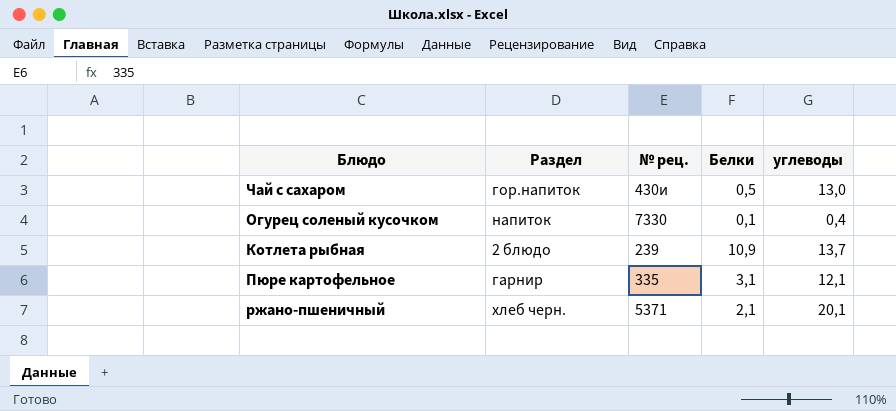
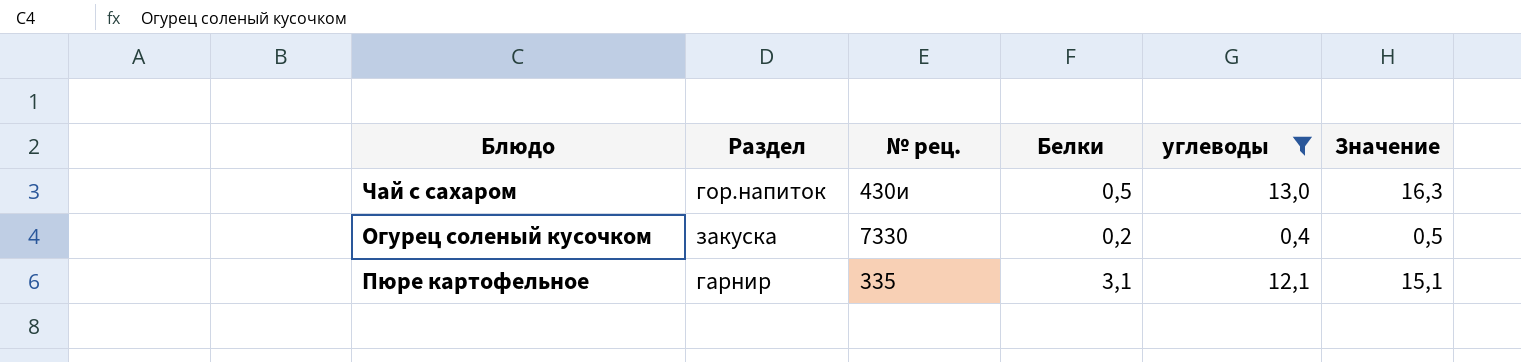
filter: none -> углеводы <= 13,0
column Значение | formula: none -> [углеводы] * 1,25
Огурец соленый кусочком | Раздел: напиток -> закуска
Огурец соленый кусочком | Белки: 0,1 -> 0,2

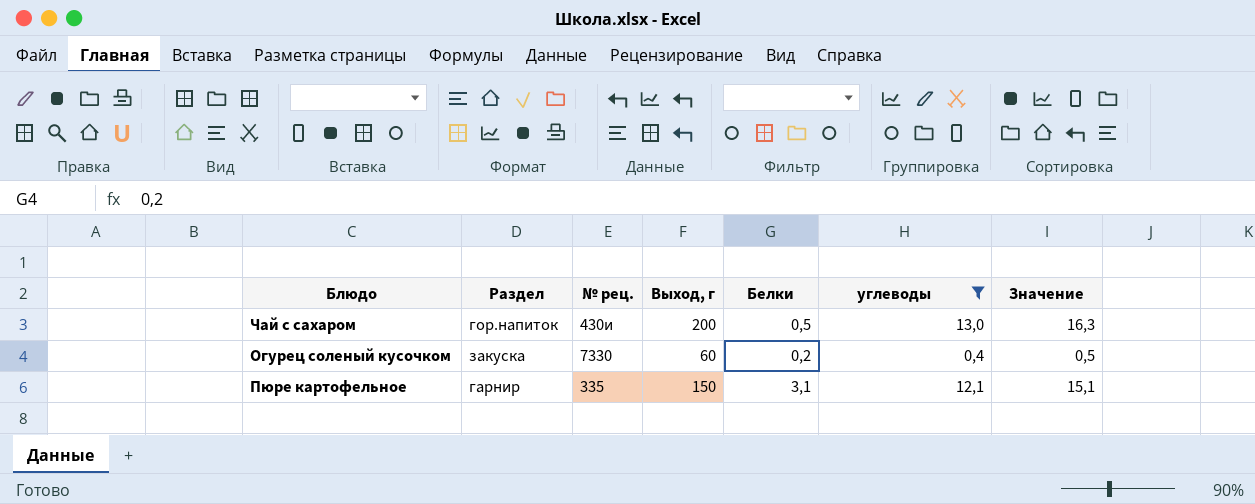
column Выход, г | position: none -> 4

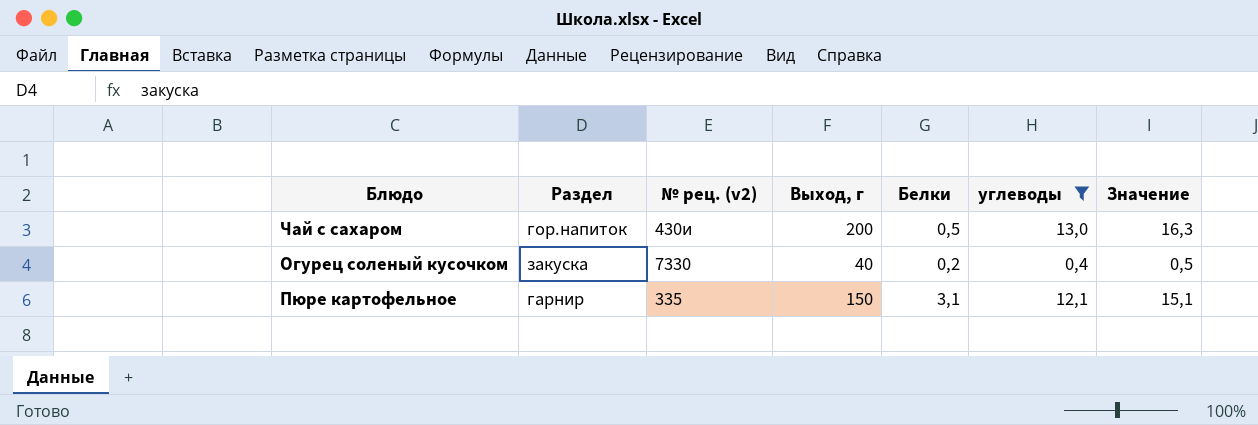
column name: № рец. -> № рец. (v2)
Огурец соленый кусочком | Выход, г: 60 -> 40

